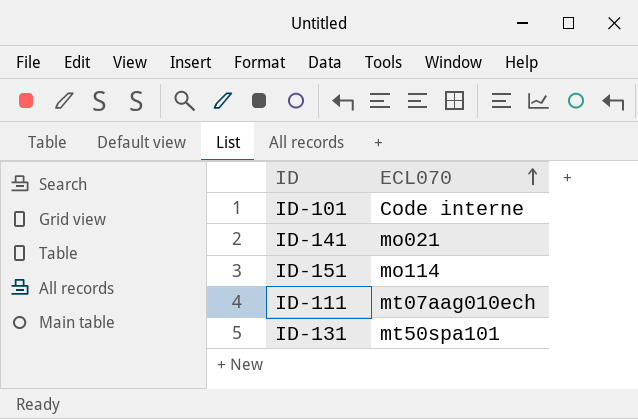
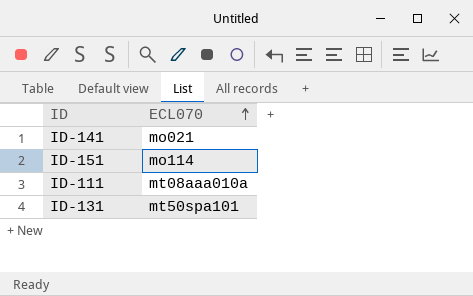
row ID-101: Code interne -> none
ID-111 | ECL070: mt07aag010ech -> mt08aaa010a

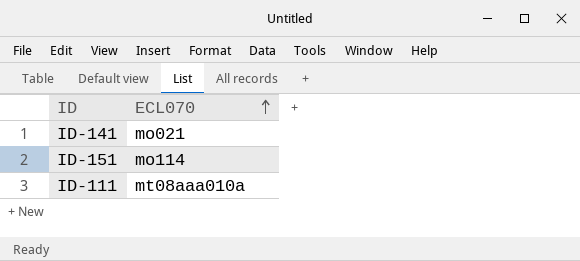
row ID-131: mt50spa101 -> none

